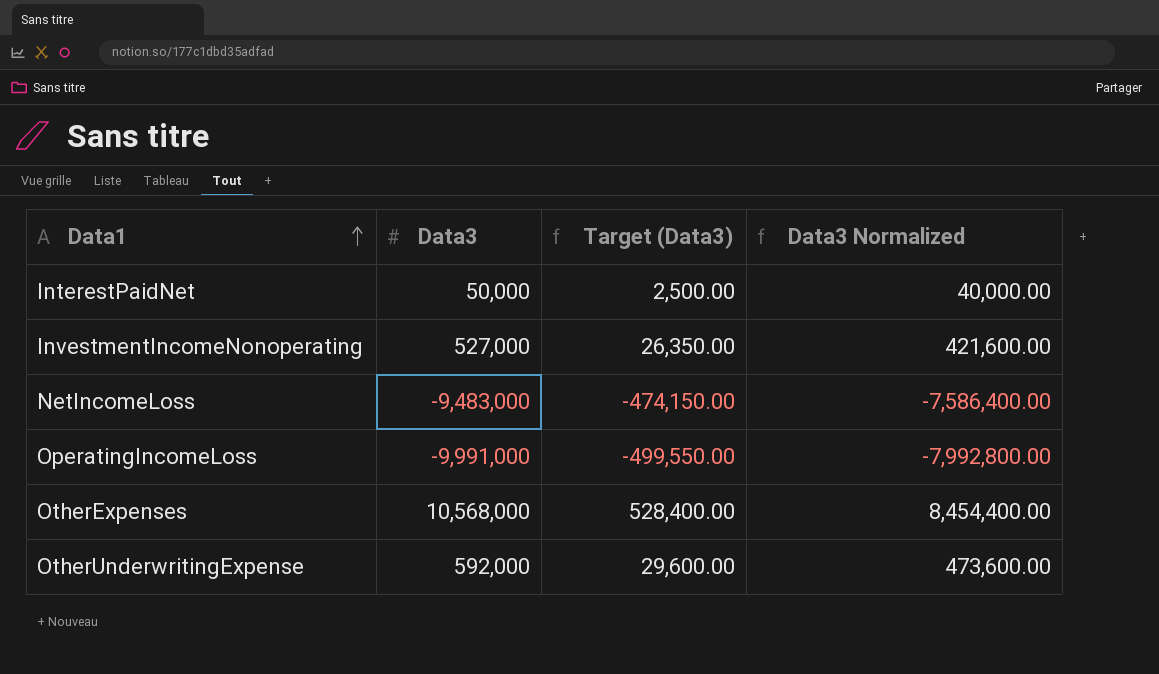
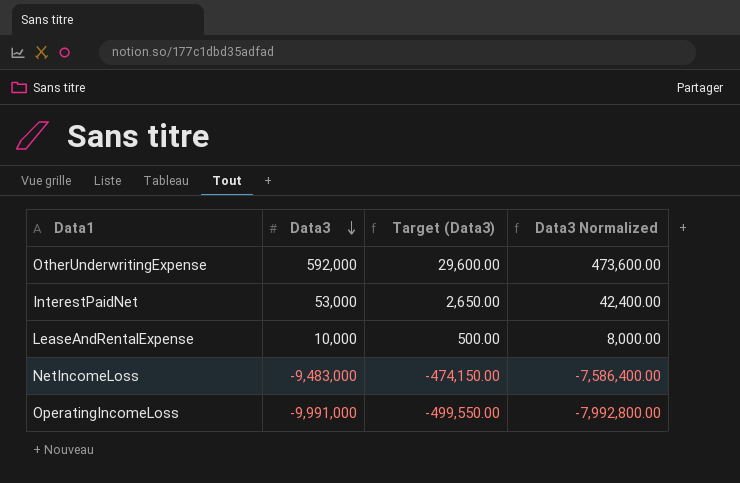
row order: Data1 ascending -> Data3 descending
row InvestmentIncomeNonoperating: 527,000 | 26,350.00 | 421,600.00 -> none
row OtherExpenses: 10,568,000 | 528,400.00 | 8,454,400.00 -> none
InterestPaidNet | Data3: 50,000 -> 53,000
InterestPaidNet | Target (Data3): 2,500.00 -> 2,650.00
InterestPaidNet | Data3 Normalized: 40,000.00 -> 42,400.00
row LeaseAndRentalExpense: none -> 10,000 | 500.00 | 8,000.00

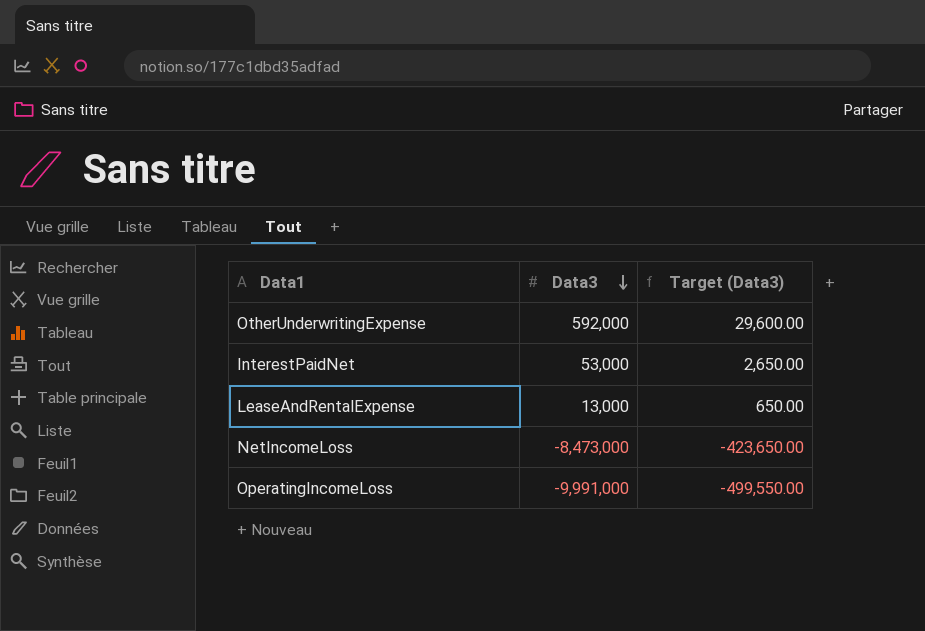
column Data3 Normalized | formula: [Data3] * 0.8 -> none
LeaseAndRentalExpense | Data3: 10,000 -> 13,000
LeaseAndRentalExpense | Target (Data3): 500.00 -> 650.00
NetIncomeLoss | Data3: -9,483,000 -> -8,473,000
NetIncomeLoss | Target (Data3): -474,150.00 -> -423,650.00

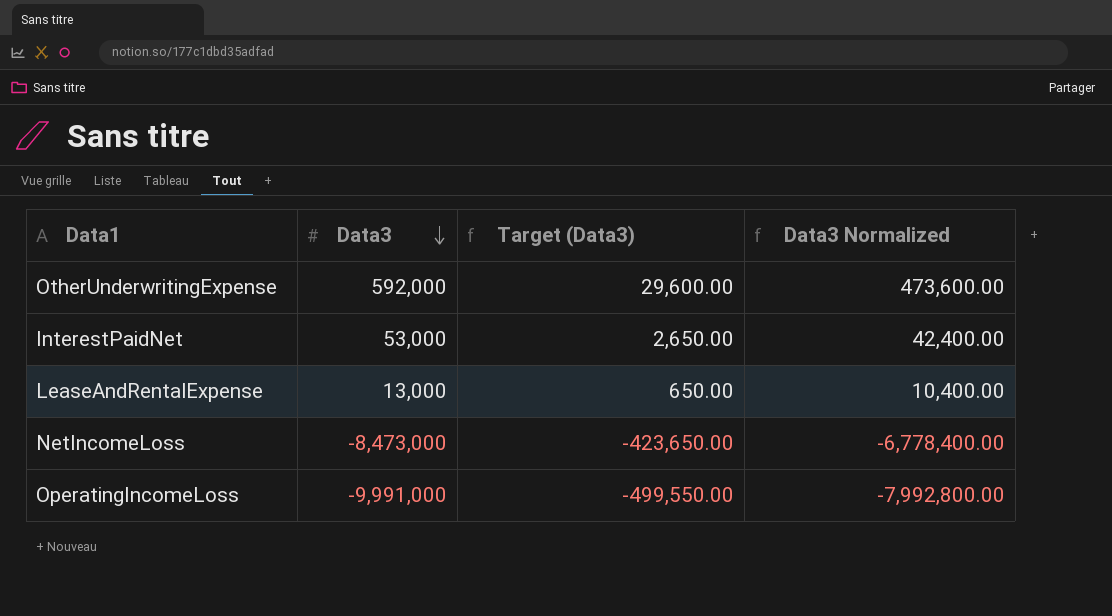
column Data3 Normalized | formula: none -> [Data3] * 0.8

